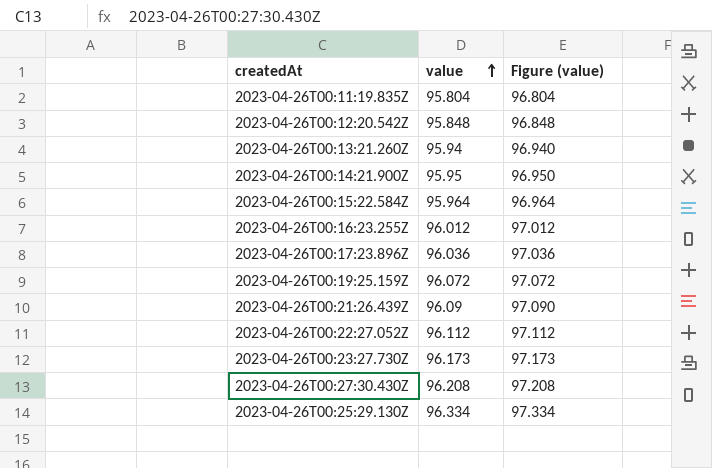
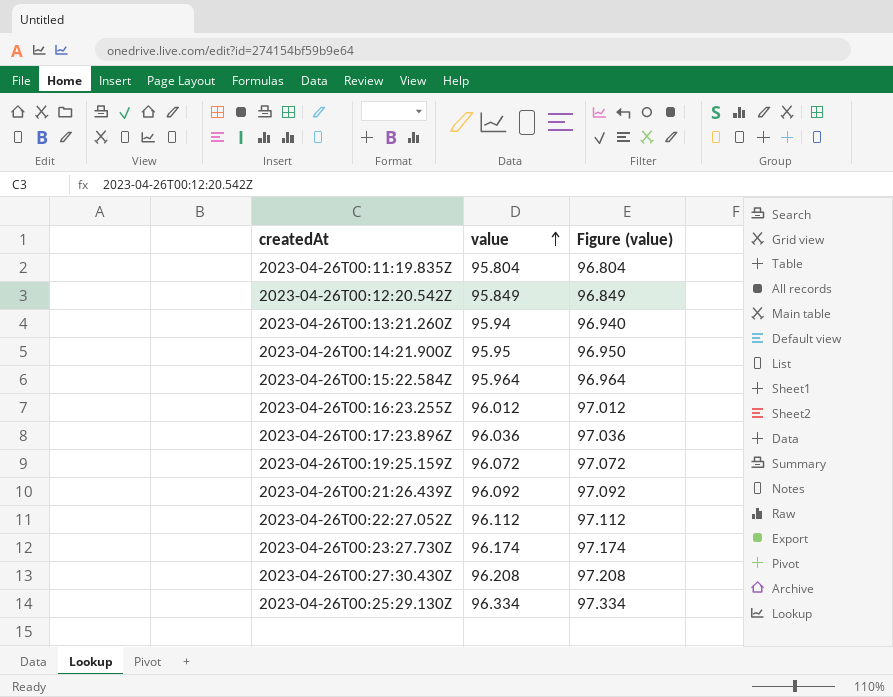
2023-04-26T00:12:20.542Z | value: 95.848 -> 95.849
2023-04-26T00:12:20.542Z | Figure (value): 96.848 -> 96.849
2023-04-26T00:21:26.439Z | value: 96.09 -> 96.092
2023-04-26T00:21:26.439Z | Figure (value): 97.090 -> 97.092
2023-04-26T00:23:27.730Z | value: 96.173 -> 96.174
2023-04-26T00:23:27.730Z | Figure (value): 97.173 -> 97.174

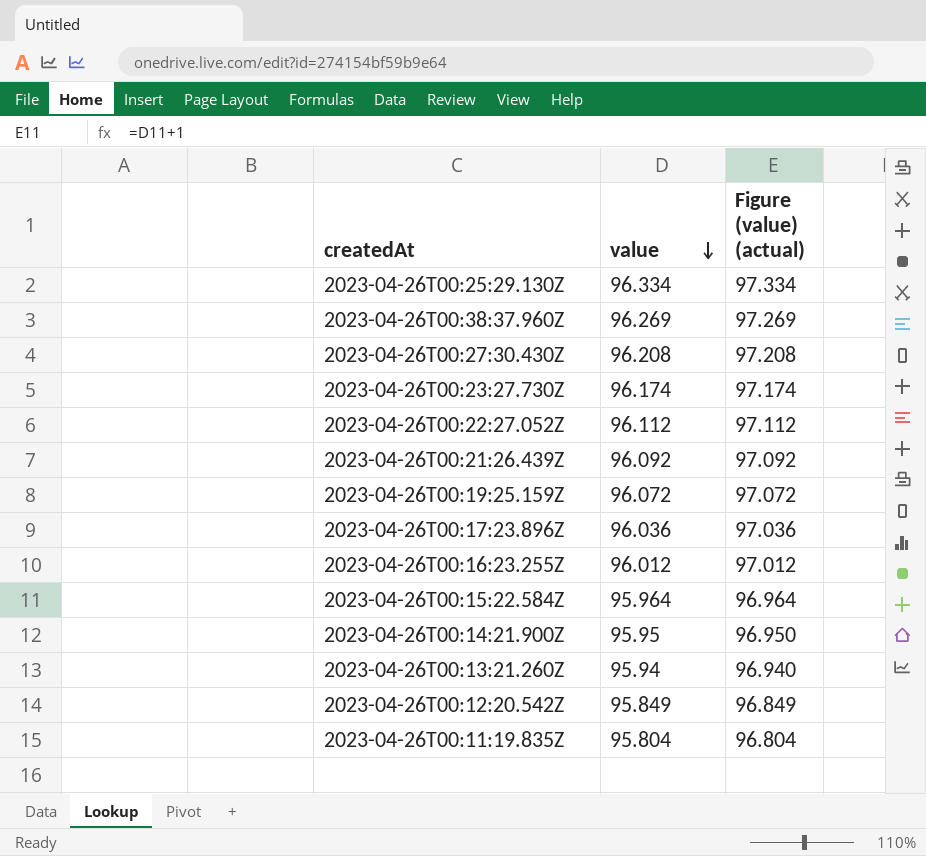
row order: value ascending -> value descending
column name: Figure (value) -> Figure (value) (actual)
row 2023-04-26T00:38:37.960Z: none -> 96.269 | 97.269

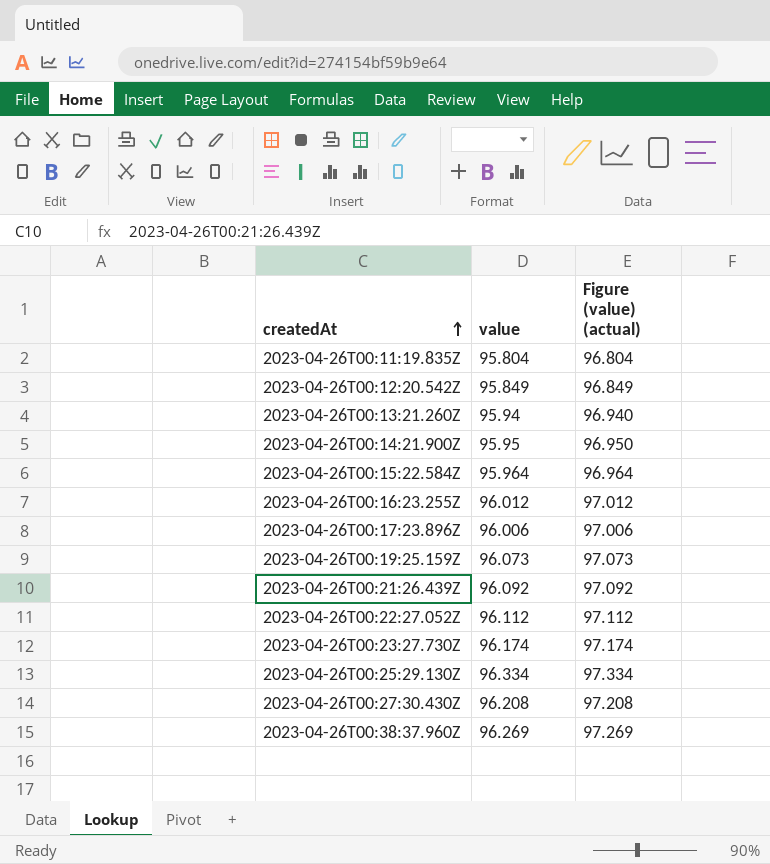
row order: value descending -> createdAt ascending
2023-04-26T00:17:23.896Z | value: 96.036 -> 96.006
2023-04-26T00:17:23.896Z | Figure (value) (actual): 97.036 -> 97.006
2023-04-26T00:19:25.159Z | value: 96.072 -> 96.073
2023-04-26T00:19:25.159Z | Figure (value) (actual): 97.072 -> 97.073

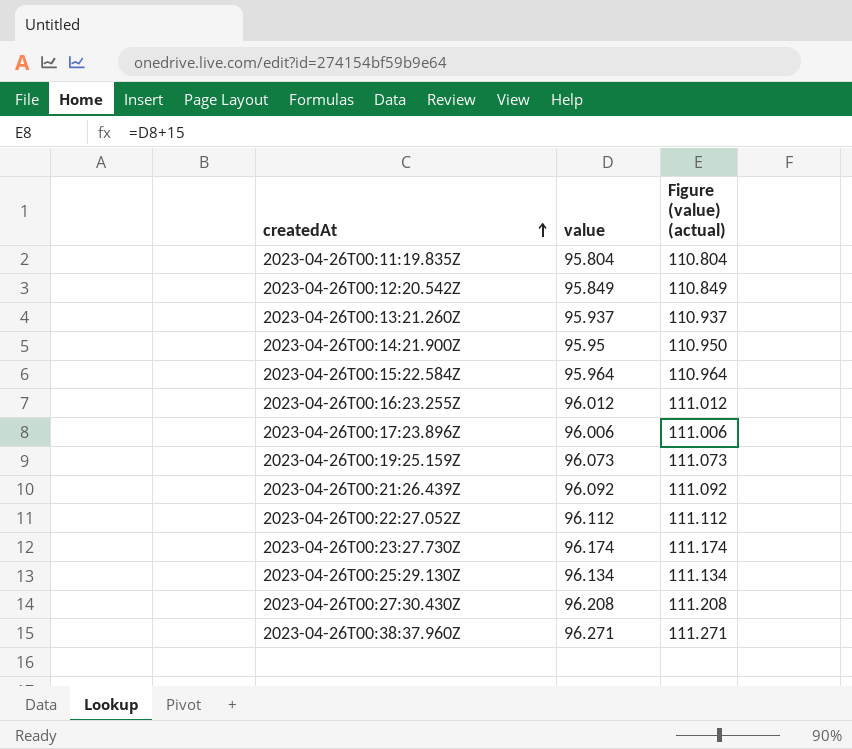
column Figure (value) (actual) | formula: [value] + 1 -> [value] + 15
2023-04-26T00:13:21.260Z | value: 95.94 -> 95.937
2023-04-26T00:25:29.130Z | value: 96.334 -> 96.134
2023-04-26T00:38:37.960Z | value: 96.269 -> 96.271

